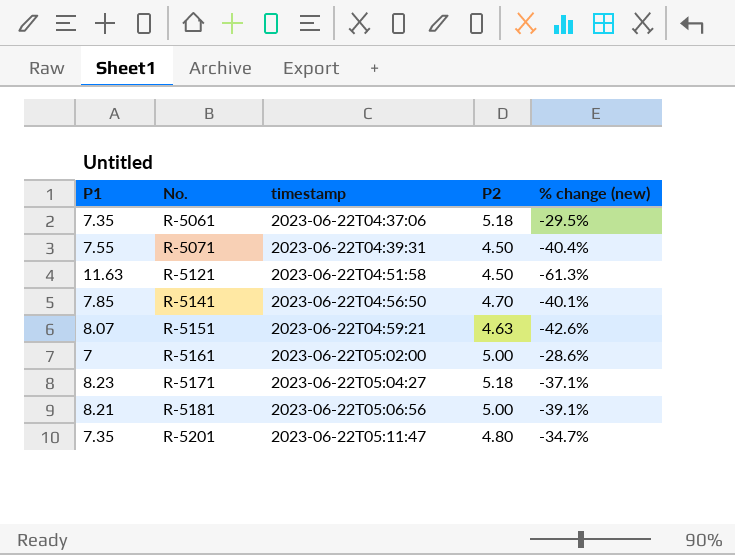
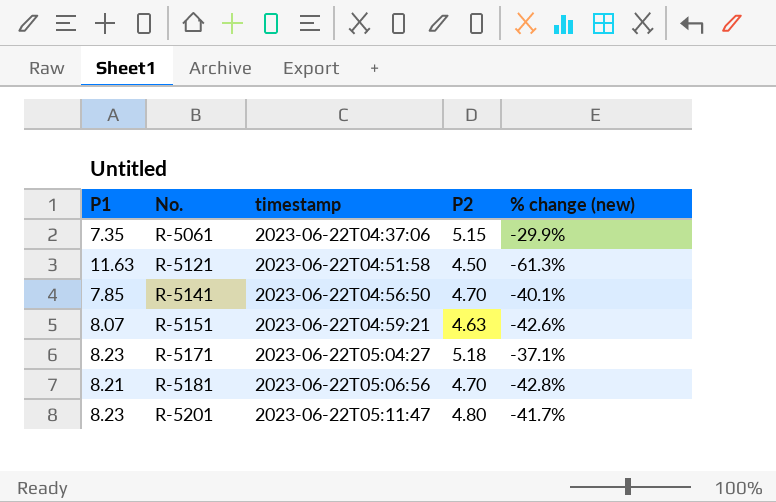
row R-5071: 7.55 | 2023-06-22T04:39:31 | 4.50 | -40.4% -> none
row R-5161: 7 | 2023-06-22T05:02:00 | 5.00 | -28.6% -> none
R-5061 | P2: 5.18 -> 5.15
R-5061 | % change (new): -29.5% -> -29.9%
R-5181 | P2: 5.00 -> 4.70
R-5181 | % change (new): -39.1% -> -42.8%
R-5201 | P1: 7.35 -> 8.23
R-5201 | % change (new): -34.7% -> -41.7%

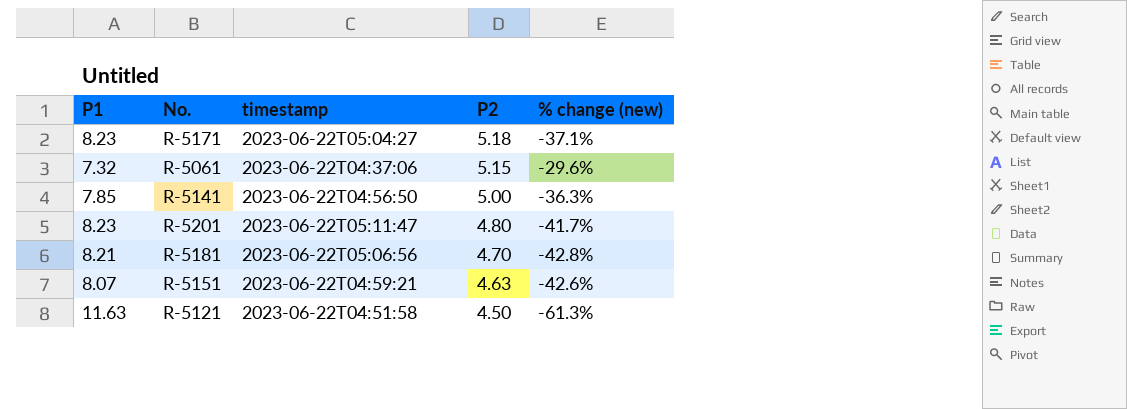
row order: No. ascending -> P2 descending
R-5061 | P1: 7.35 -> 7.32
R-5061 | % change (new): -29.9% -> -29.6%
R-5141 | P2: 4.70 -> 5.00
R-5141 | % change (new): -40.1% -> -36.3%

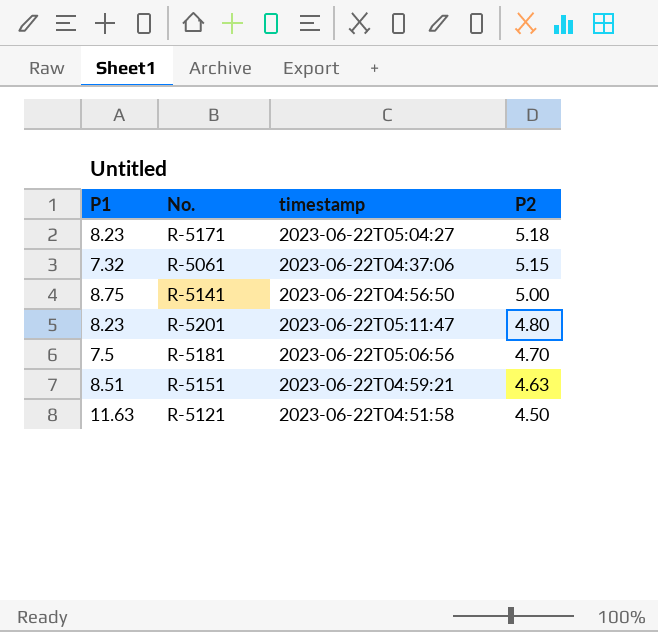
column % change (new) | formula: ([P2] - [P1]) / [P1] -> none
R-5141 | P1: 7.85 -> 8.75
R-5181 | P1: 8.21 -> 7.5
R-5151 | P1: 8.07 -> 8.51

